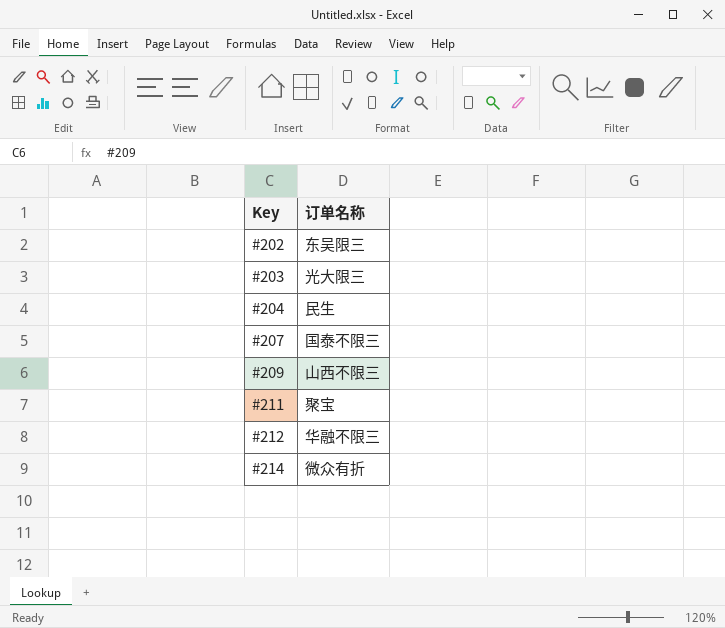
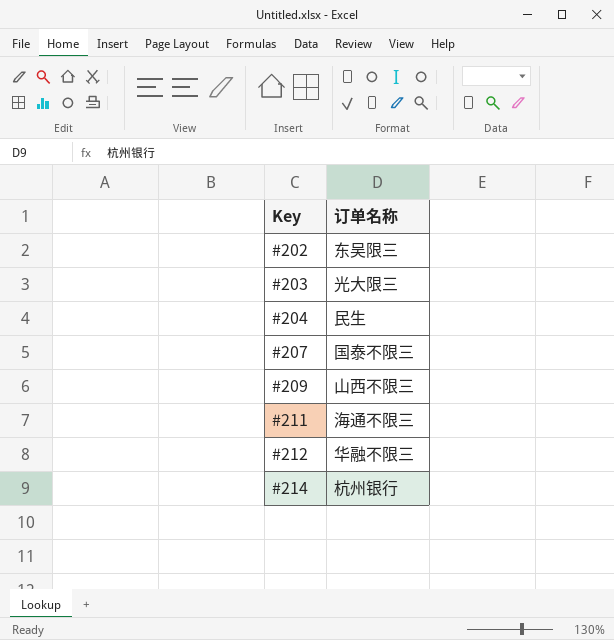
#211 | 订单名称: 聚宝 -> 海通不限三
#214 | 订单名称: 微众有折 -> 杭州银行

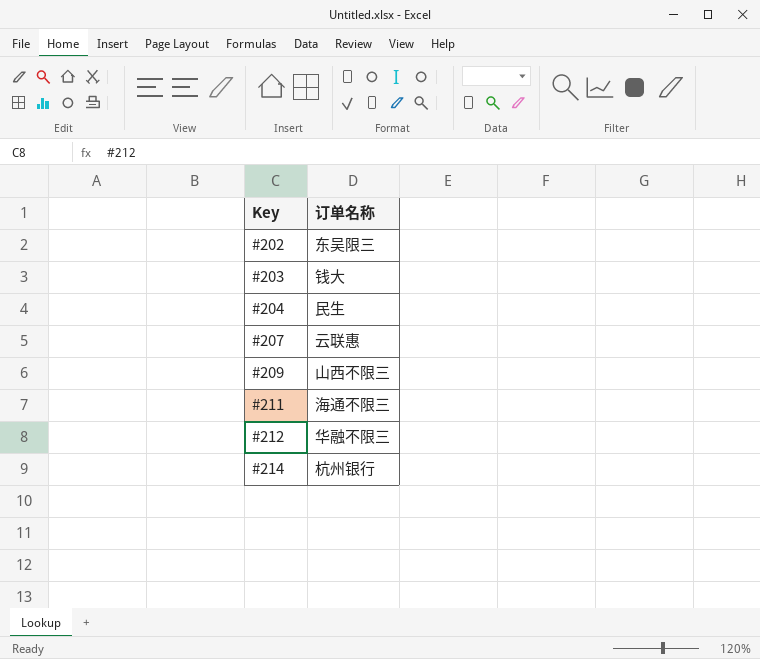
#203 | 订单名称: 光大限三 -> 钱大
#207 | 订单名称: 国泰不限三 -> 云联惠

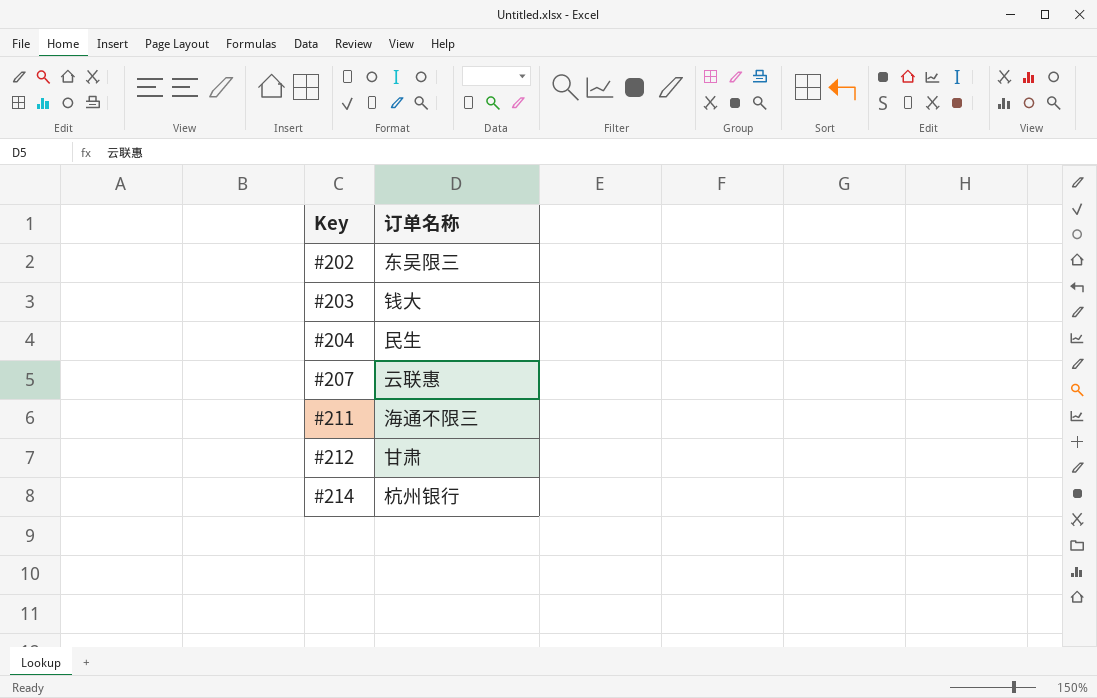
row #209: 山西不限三 -> none
#212 | 订单名称: 华融不限三 -> 甘肃

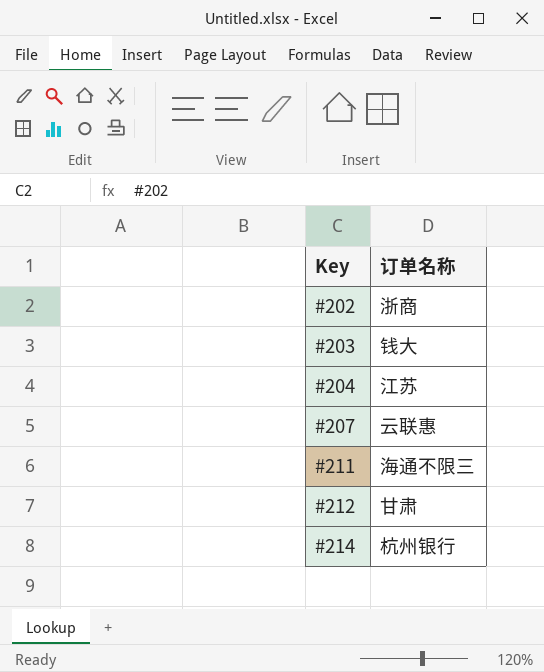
#202 | 订单名称: 东吴限三 -> 浙商
#204 | 订单名称: 民生 -> 江苏

